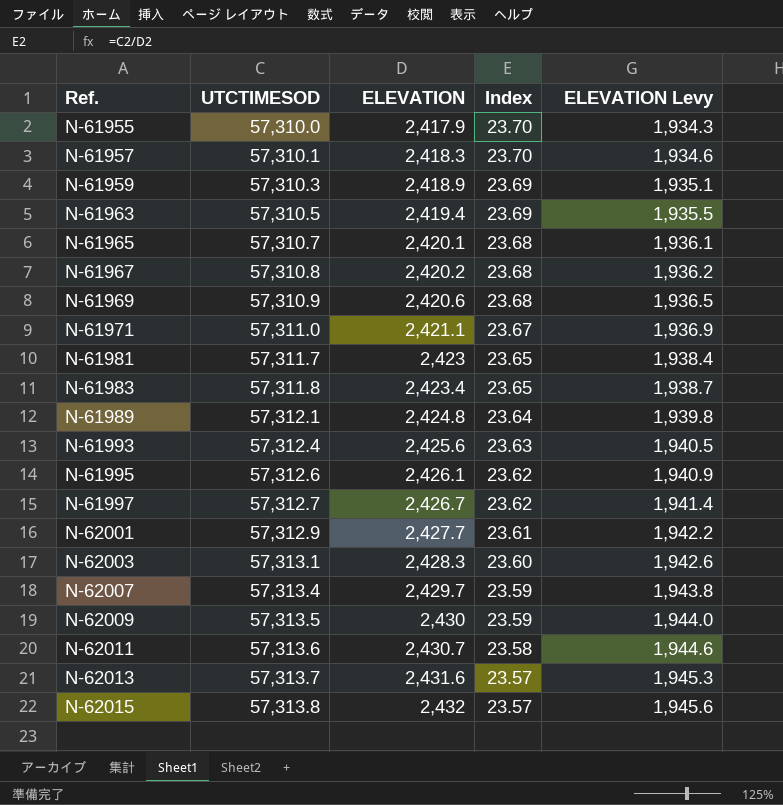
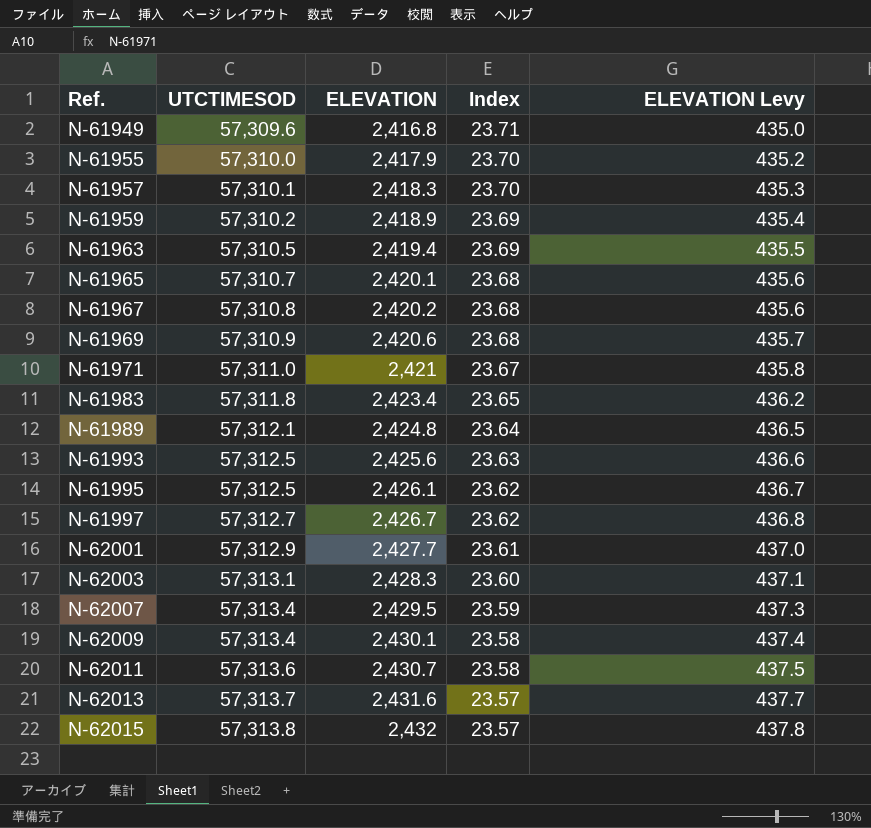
column ELEVATION Levy | formula: [ELEVATION] * 0.8 -> [ELEVATION] * 0.18
row N-61981: 57,311.7 | 2,423 | 23.65 | 1,938.4 -> none
row N-61949: none -> 57,309.6 | 2,416.8 | 23.71 | 435.0
N-61959 | UTCTIMESOD: 57,310.3 -> 57,310.2
N-61971 | ELEVATION: 2,421.1 -> 2,421
N-61993 | UTCTIMESOD: 57,312.4 -> 57,312.5
N-61995 | UTCTIMESOD: 57,312.6 -> 57,312.5
N-62007 | ELEVATION: 2,429.7 -> 2,429.5
N-62009 | UTCTIMESOD: 57,313.5 -> 57,313.4
N-62009 | ELEVATION: 2,430 -> 2,430.1
N-62009 | Index: 23.59 -> 23.58

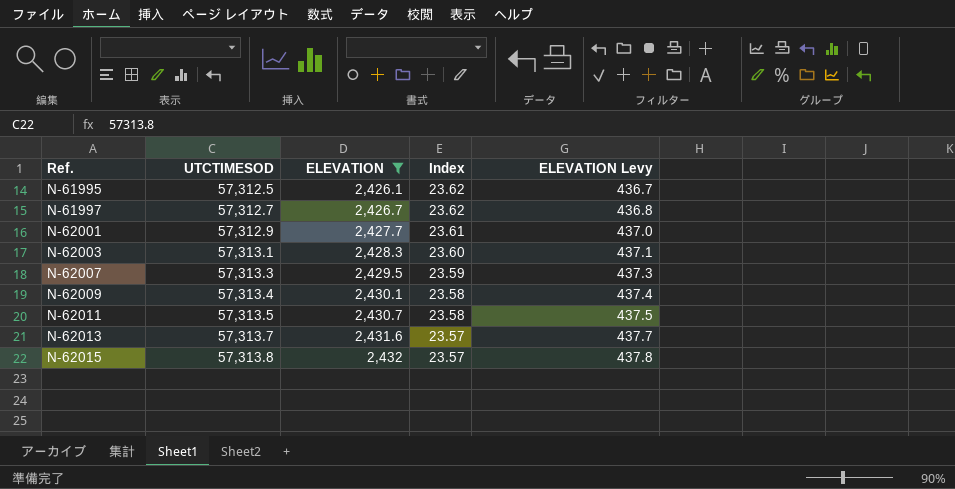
filter: none -> ELEVATION >= 2,426.1
N-62007 | UTCTIMESOD: 57,313.4 -> 57,313.3
N-62011 | UTCTIMESOD: 57,313.6 -> 57,313.5

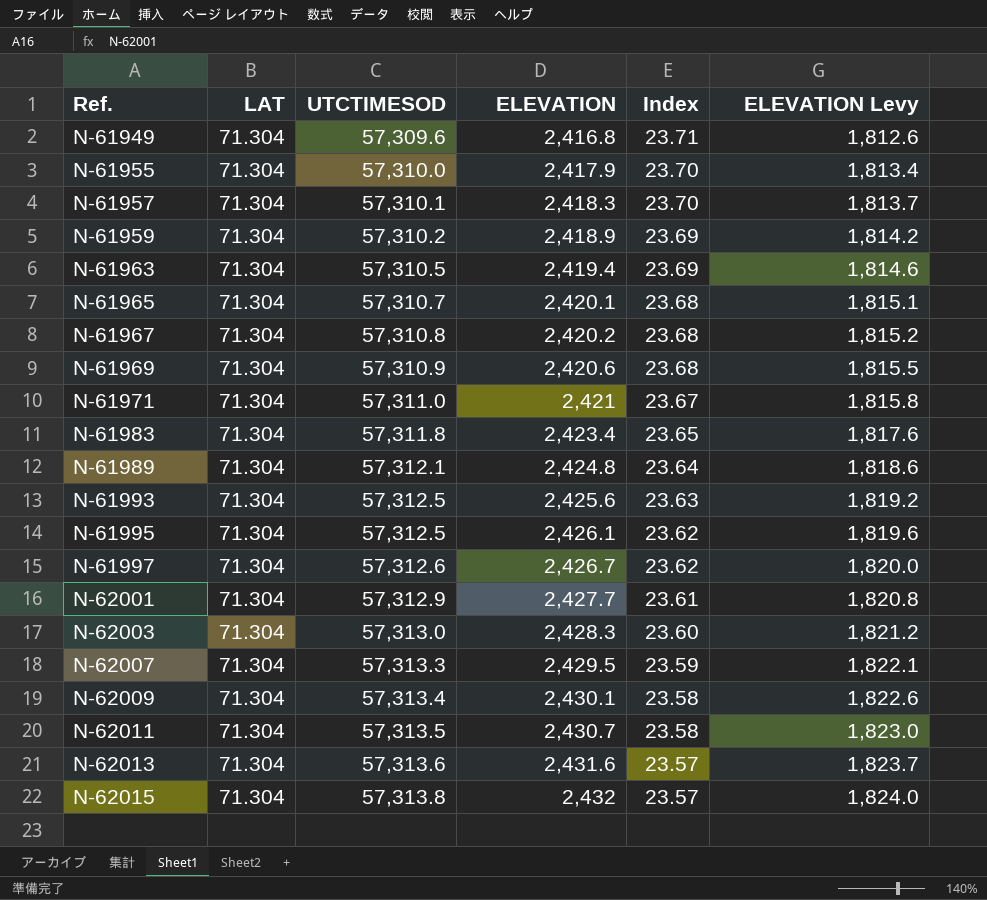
filter: ELEVATION >= 2,426.1 -> none
column LAT | position: none -> 2
column ELEVATION Levy | formula: [ELEVATION] * 0.18 -> [ELEVATION] * 0.75
N-61997 | UTCTIMESOD: 57,312.7 -> 57,312.6
N-62003 | UTCTIMESOD: 57,313.1 -> 57,313.0
N-62013 | UTCTIMESOD: 57,313.7 -> 57,313.6

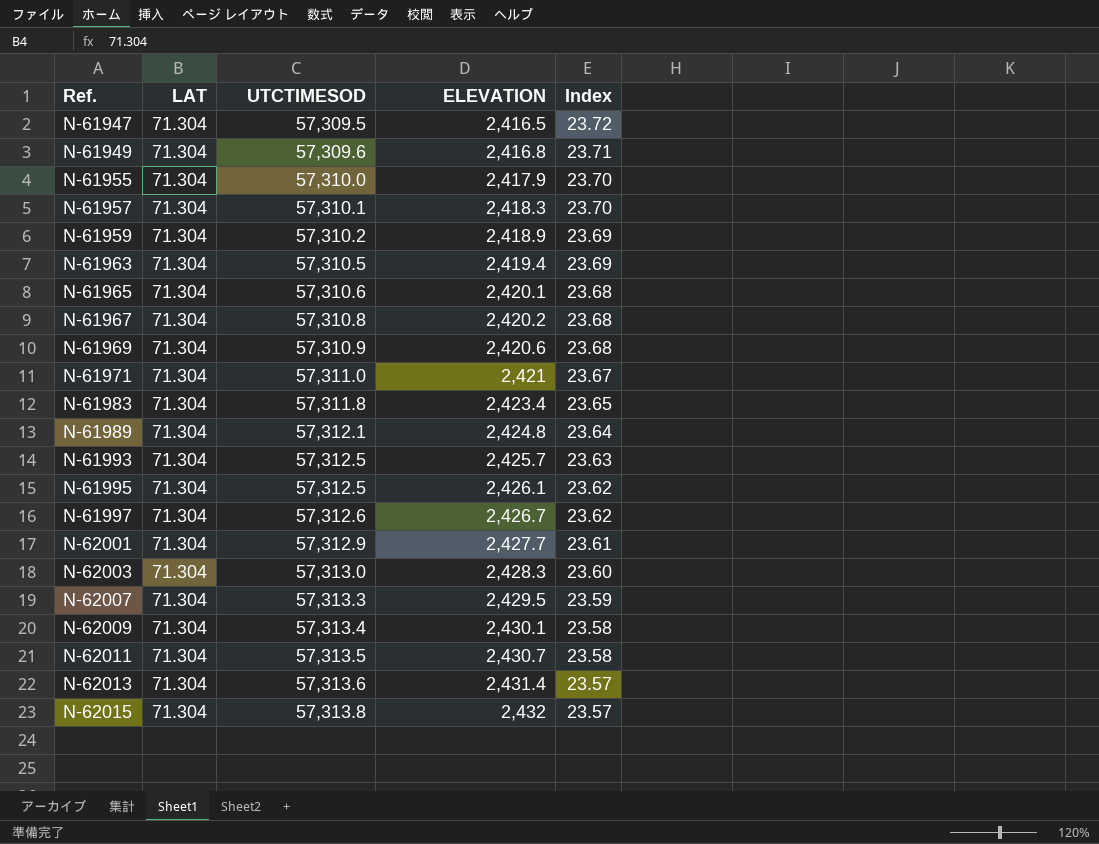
column ELEVATION Levy | formula: [ELEVATION] * 0.75 -> none
row N-61947: none -> 71.304 | 57,309.5 | 2,416.5 | 23.72
N-61965 | UTCTIMESOD: 57,310.7 -> 57,310.6
N-61993 | ELEVATION: 2,425.6 -> 2,425.7
N-62013 | ELEVATION: 2,431.6 -> 2,431.4

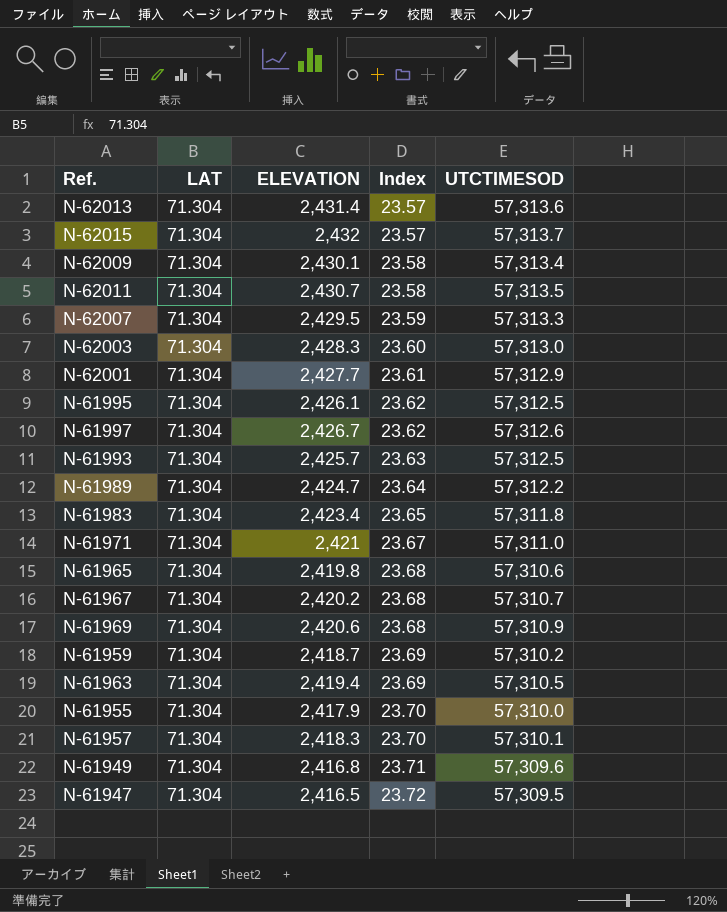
row order: Ref. ascending -> Index ascending
column UTCTIMESOD | position: 3 -> 5
N-62015 | UTCTIMESOD: 57,313.8 -> 57,313.7
N-61989 | ELEVATION: 2,424.8 -> 2,424.7
N-61989 | UTCTIMESOD: 57,312.1 -> 57,312.2
N-61965 | ELEVATION: 2,420.1 -> 2,419.8
N-61967 | UTCTIMESOD: 57,310.8 -> 57,310.7
N-61959 | ELEVATION: 2,418.9 -> 2,418.7

